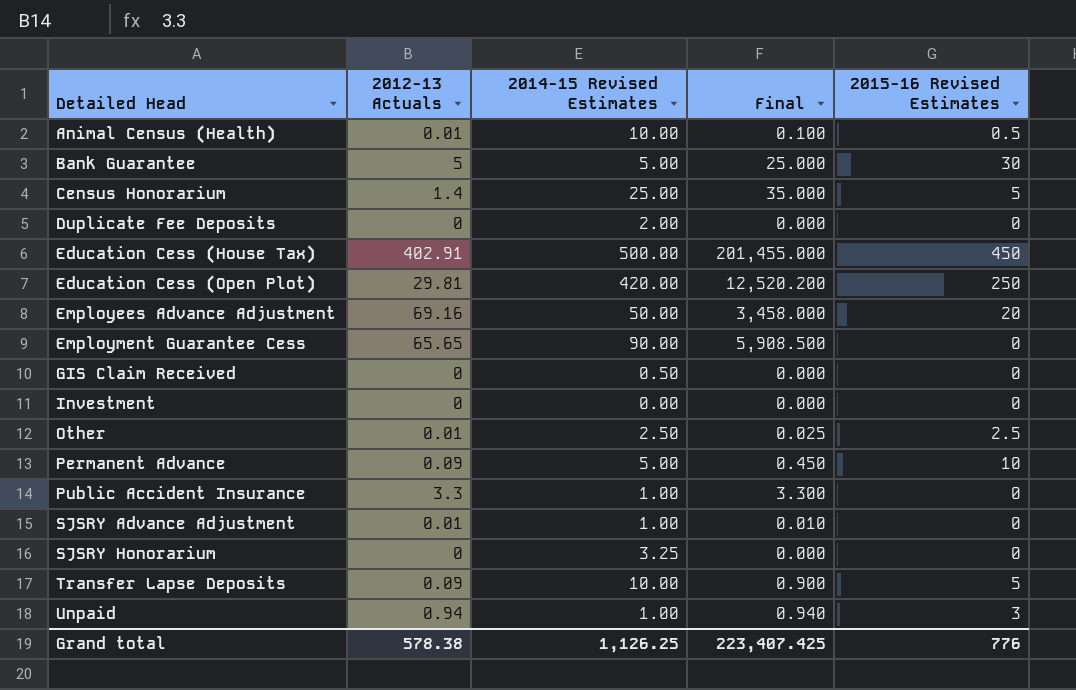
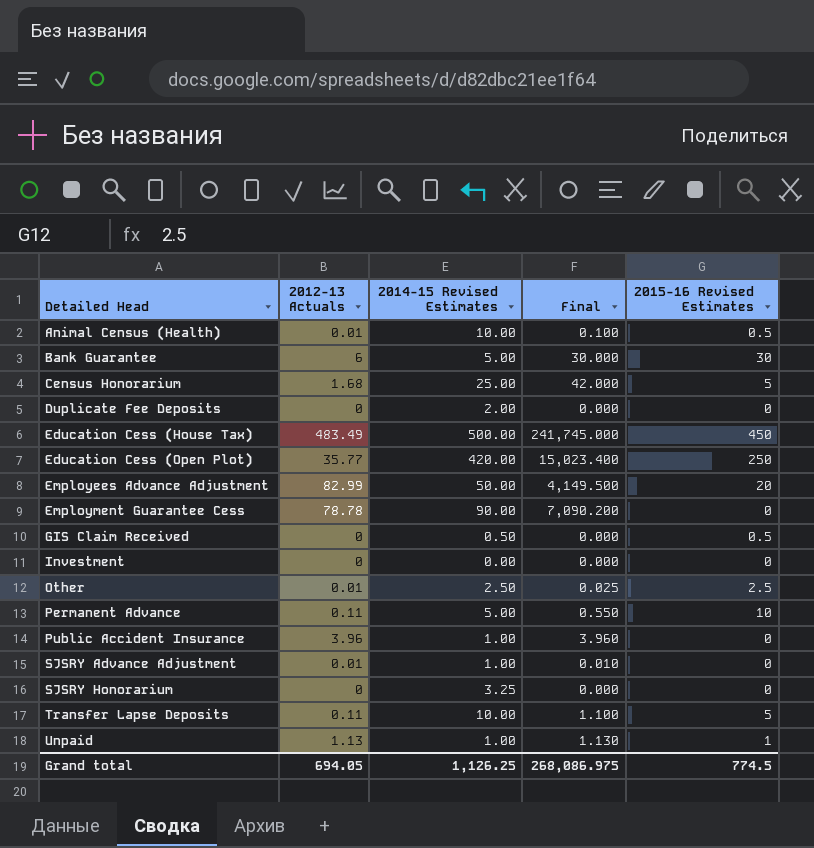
Bank Guarantee | 2012-13 Actuals: 5 -> 6
Bank Guarantee | Final: 25.000 -> 30.000
Census Honorarium | 2012-13 Actuals: 1.4 -> 1.68
Census Honorarium | Final: 35.000 -> 42.000
Education Cess (House Tax) | 2012-13 Actuals: 402.91 -> 483.49
Education Cess (House Tax) | Final: 201,455.000 -> 241,745.000
Education Cess (Open Plot) | 2012-13 Actuals: 29.81 -> 35.77
Education Cess (Open Plot) | Final: 12,520.200 -> 15,023.400
Employees Advance Adjustment | 2012-13 Actuals: 69.16 -> 82.99
Employees Advance Adjustment | Final: 3,458.000 -> 4,149.500
Employment Guarantee Cess | 2012-13 Actuals: 65.65 -> 78.78
Employment Guarantee Cess | Final: 5,908.500 -> 7,090.200
GIS Claim Received | 2015-16 Revised Estimates: 0 -> 0.5
Permanent Advance | 2012-13 Actuals: 0.09 -> 0.11
Permanent Advance | Final: 0.450 -> 0.550
Public Accident Insurance | 2012-13 Actuals: 3.3 -> 3.96
Public Accident Insurance | Final: 3.300 -> 3.960
Transfer Lapse Deposits | 2012-13 Actuals: 0.09 -> 0.11
Transfer Lapse Deposits | Final: 0.900 -> 1.100
Unpaid | 2012-13 Actuals: 0.94 -> 1.13
Unpaid | Final: 0.940 -> 1.130
Unpaid | 2015-16 Revised Estimates: 3 -> 1
Grand total | 2012-13 Actuals: 578.38 -> 694.05
Grand total | Final: 223,407.425 -> 268,086.975
Grand total | 2015-16 Revised Estimates: 776 -> 774.5

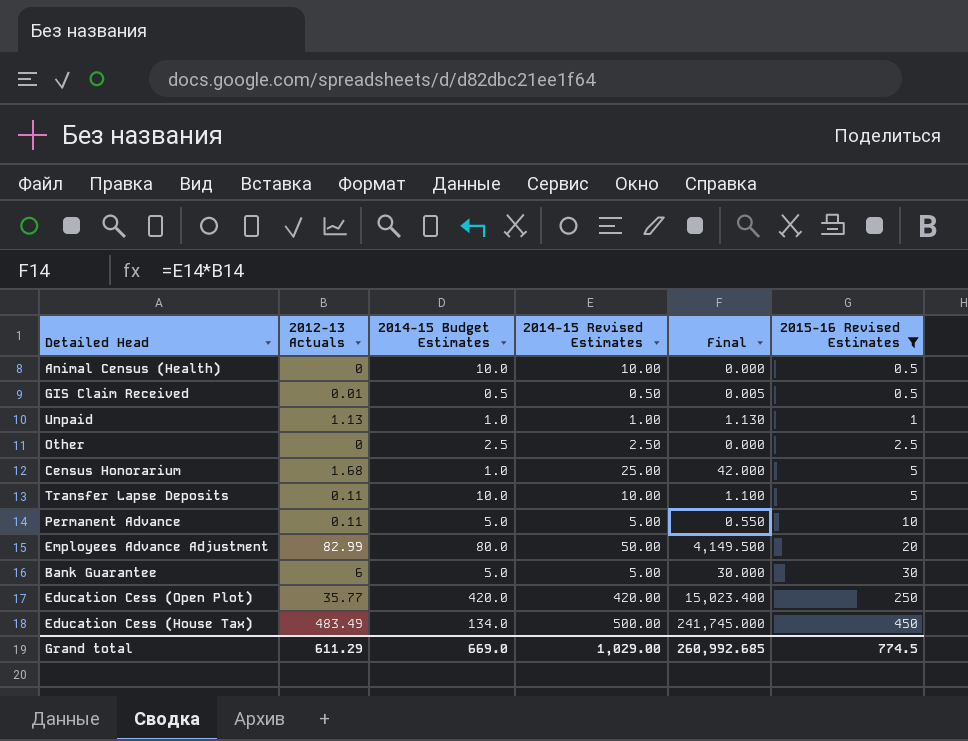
filter: none -> 2015-16 Revised Estimates != 0
row order: Detailed Head ascending -> 2015-16 Revised Estimates ascending
column 2014-15 Budget Estimates | position: none -> 3
Animal Census (Health) | 2012-13 Actuals: 0.01 -> 0
Animal Census (Health) | Final: 0.100 -> 0.000
GIS Claim Received | 2012-13 Actuals: 0 -> 0.01
GIS Claim Received | Final: 0.000 -> 0.005
Other | 2012-13 Actuals: 0.01 -> 0
Other | Final: 0.025 -> 0.000
Grand total | 2012-13 Actuals: 694.05 -> 611.29
Grand total | 2014-15 Revised Estimates: 1,126.25 -> 1,029.00
Grand total | Final: 268,086.975 -> 260,992.685

